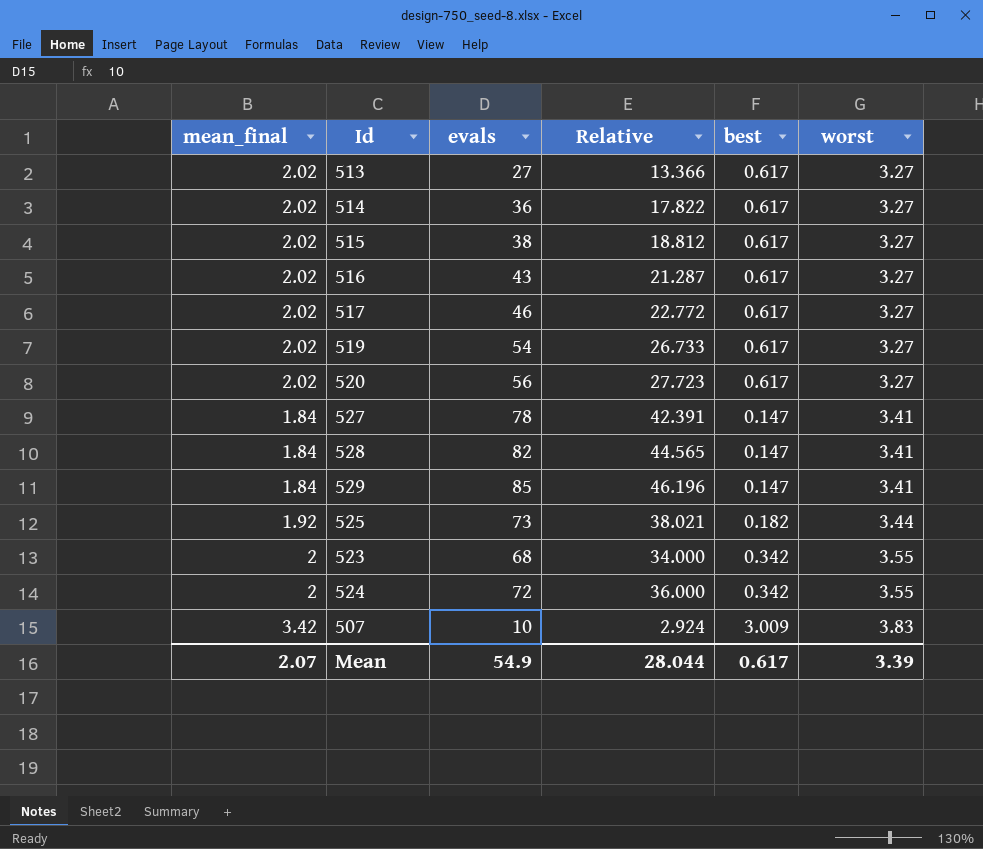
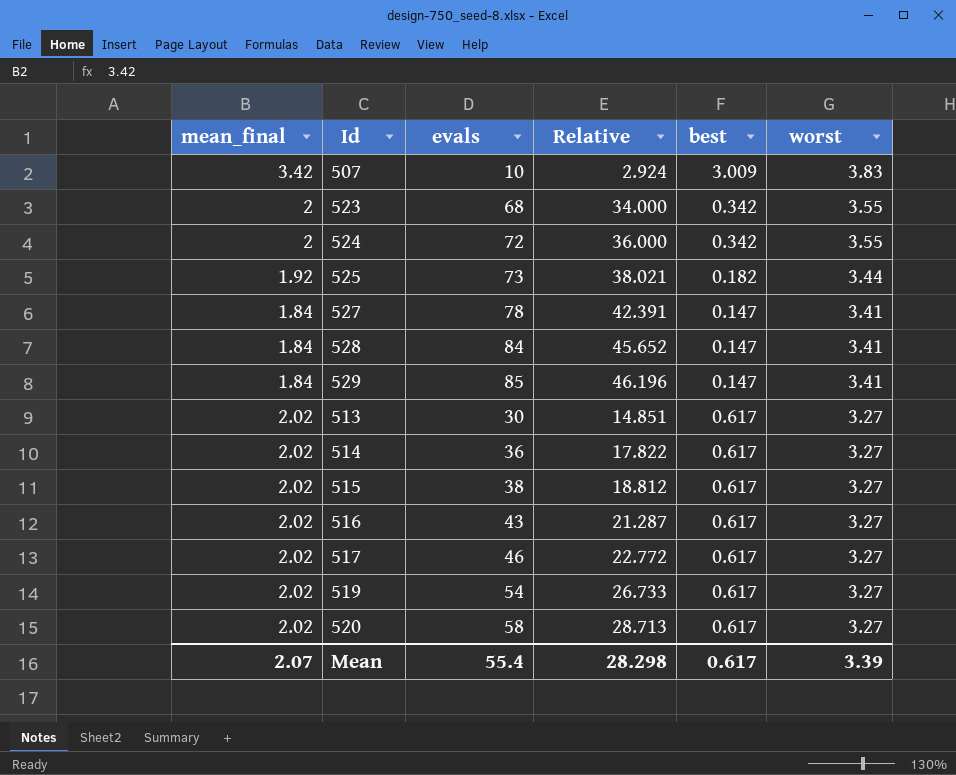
row order: worst ascending -> worst descending
528 | evals: 82 -> 84
528 | Relative: 44.565 -> 45.652
513 | evals: 27 -> 30
513 | Relative: 13.366 -> 14.851
520 | evals: 56 -> 58
520 | Relative: 27.723 -> 28.713
Mean | evals: 54.9 -> 55.4
Mean | Relative: 28.044 -> 28.298

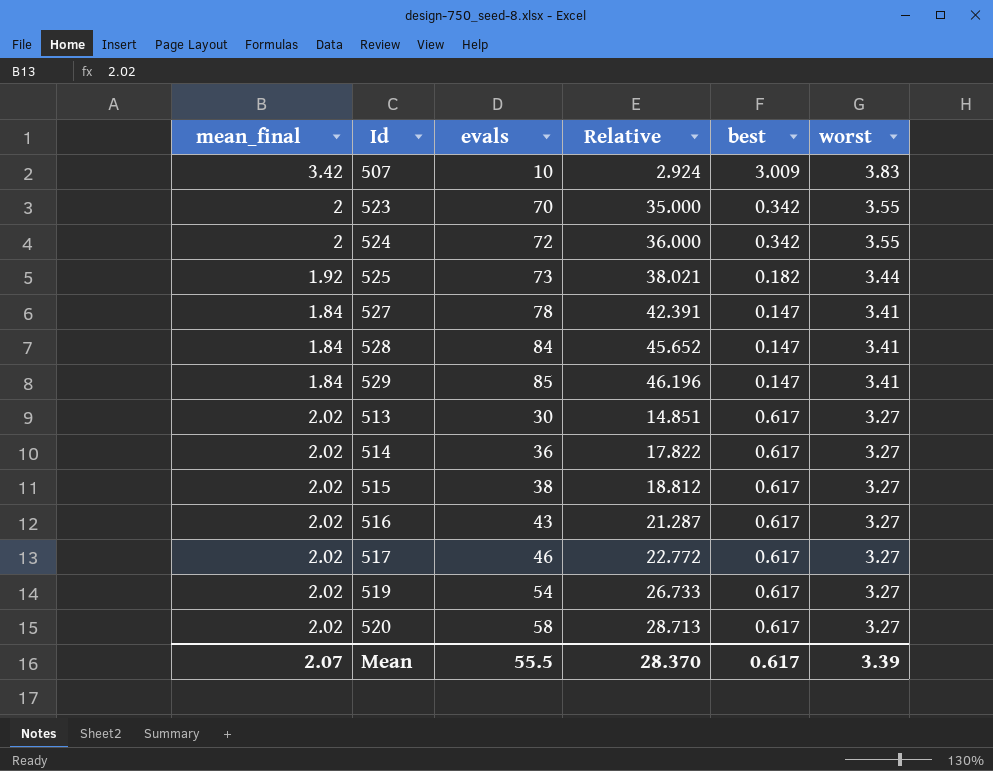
523 | evals: 68 -> 70
523 | Relative: 34.000 -> 35.000
Mean | evals: 55.4 -> 55.5
Mean | Relative: 28.298 -> 28.370

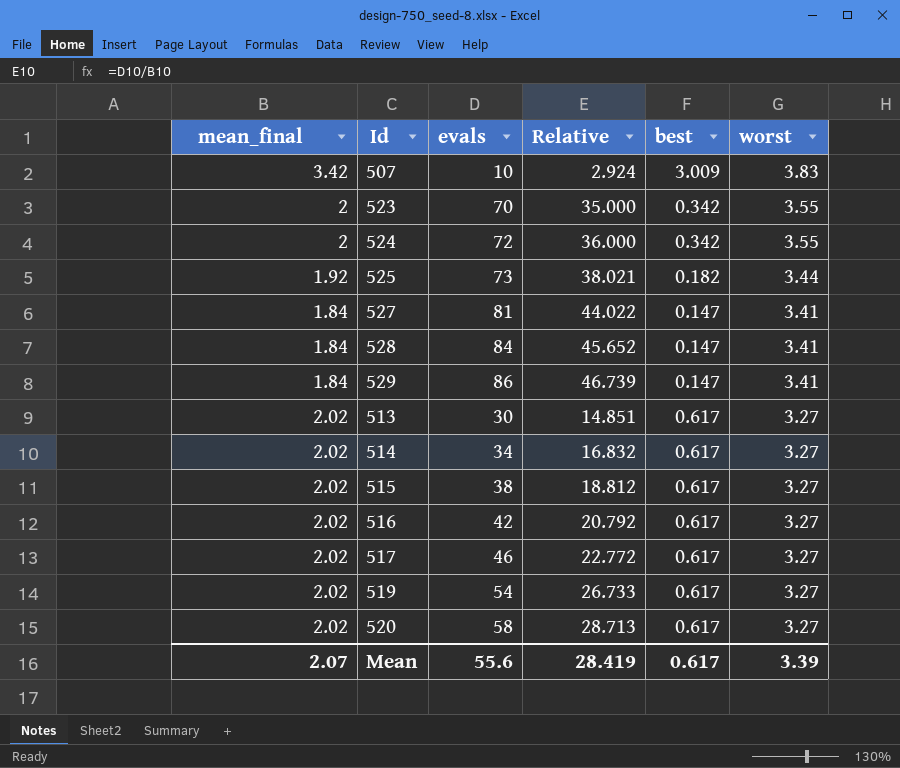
527 | evals: 78 -> 81
527 | Relative: 42.391 -> 44.022
529 | evals: 85 -> 86
529 | Relative: 46.196 -> 46.739
514 | evals: 36 -> 34
514 | Relative: 17.822 -> 16.832
516 | evals: 43 -> 42
516 | Relative: 21.287 -> 20.792
Mean | evals: 55.5 -> 55.6
Mean | Relative: 28.370 -> 28.419

